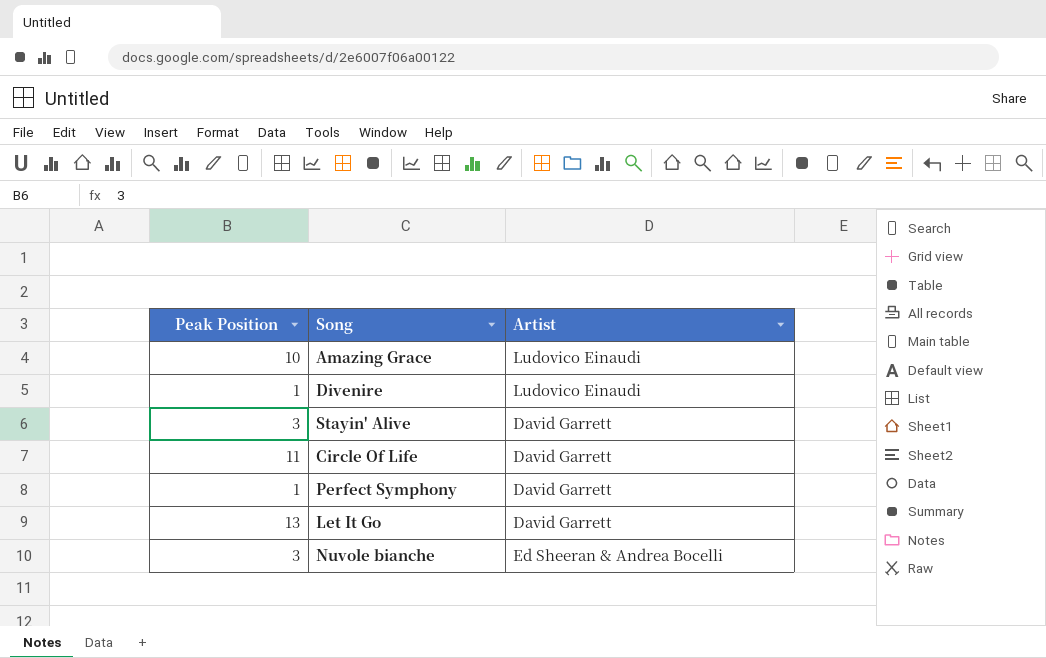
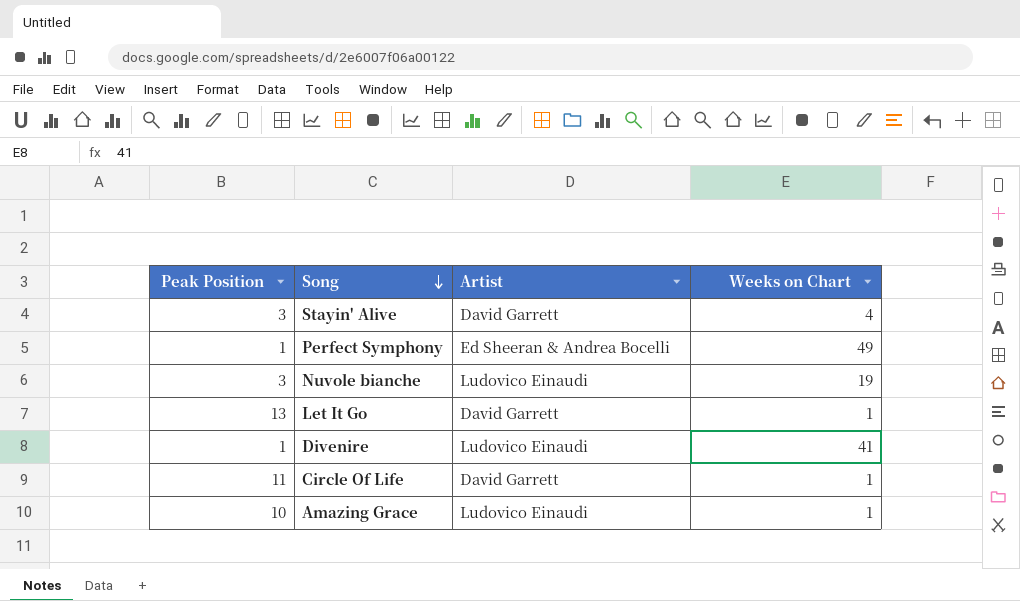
row order: none -> Song descending
column Weeks on Chart | position: none -> 4
Perfect Symphony | Artist: David Garrett -> Ed Sheeran & Andrea Bocelli
Nuvole bianche | Artist: Ed Sheeran & Andrea Bocelli -> Ludovico Einaudi

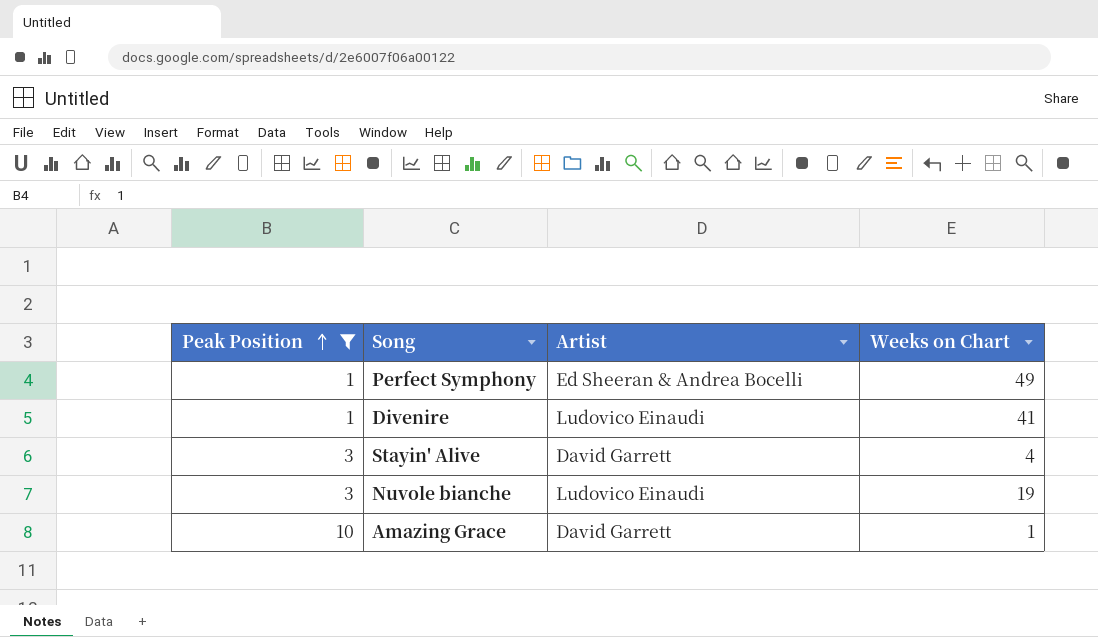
filter: none -> Peak Position <= 10
row order: Song descending -> Peak Position ascending
Amazing Grace | Artist: Ludovico Einaudi -> David Garrett

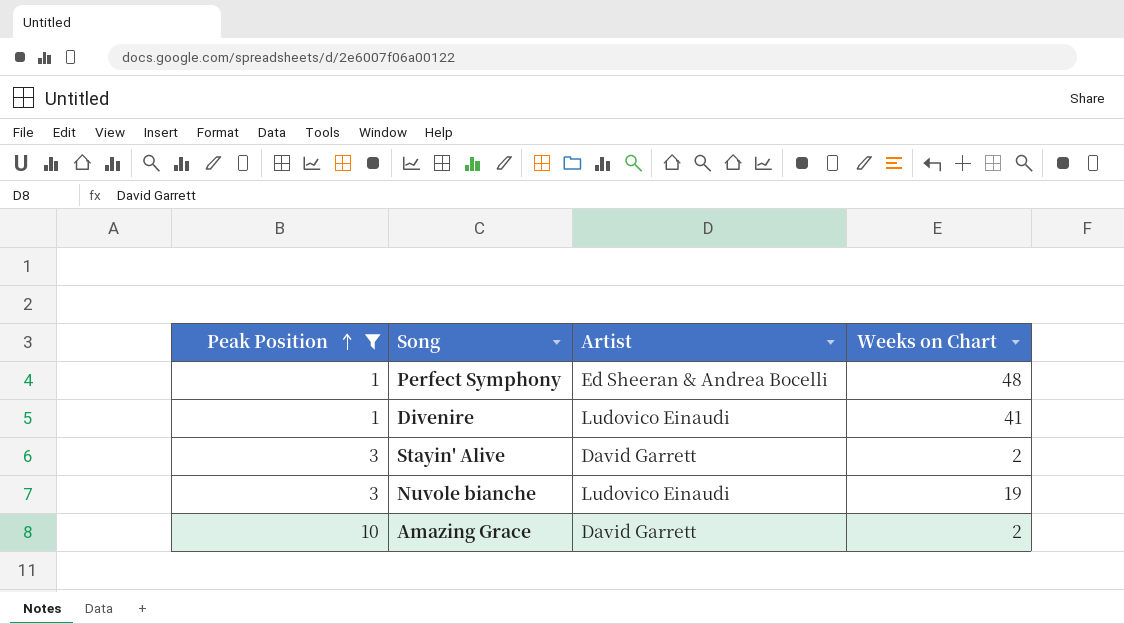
Perfect Symphony | Weeks on Chart: 49 -> 48
Stayin' Alive | Weeks on Chart: 4 -> 2
Amazing Grace | Weeks on Chart: 1 -> 2

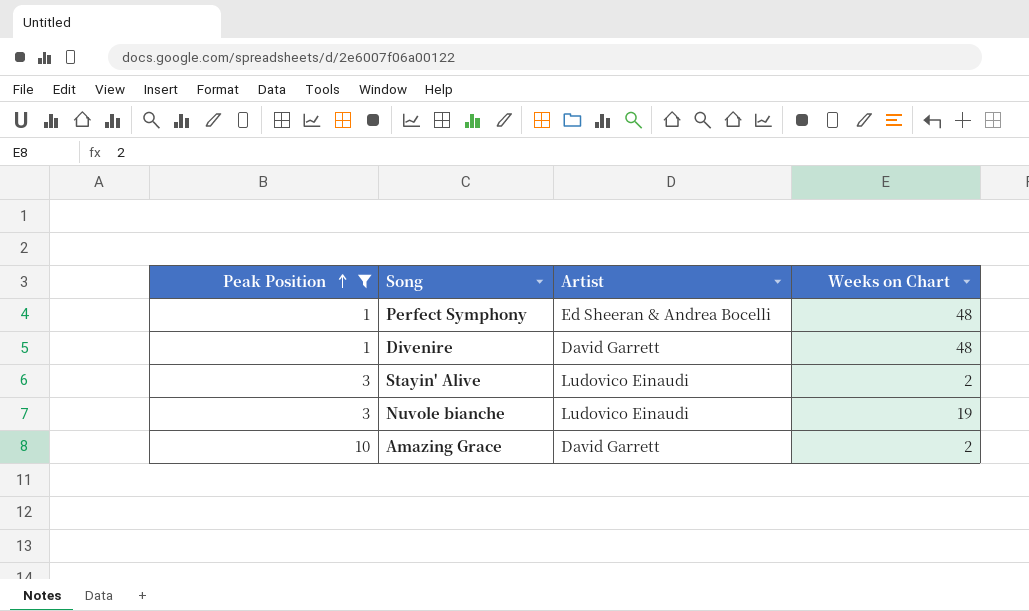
Divenire | Artist: Ludovico Einaudi -> David Garrett
Divenire | Weeks on Chart: 41 -> 48
Stayin' Alive | Artist: David Garrett -> Ludovico Einaudi

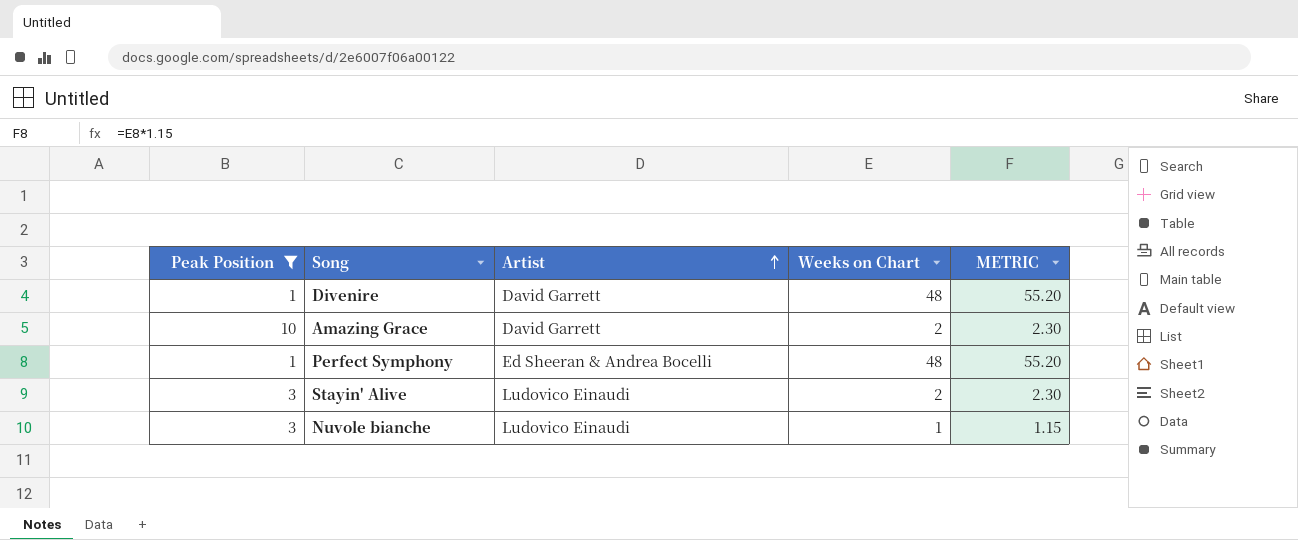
row order: Peak Position ascending -> Artist ascending
column METRIC | formula: none -> [Weeks on Chart] * 1.15
Nuvole bianche | Weeks on Chart: 19 -> 1

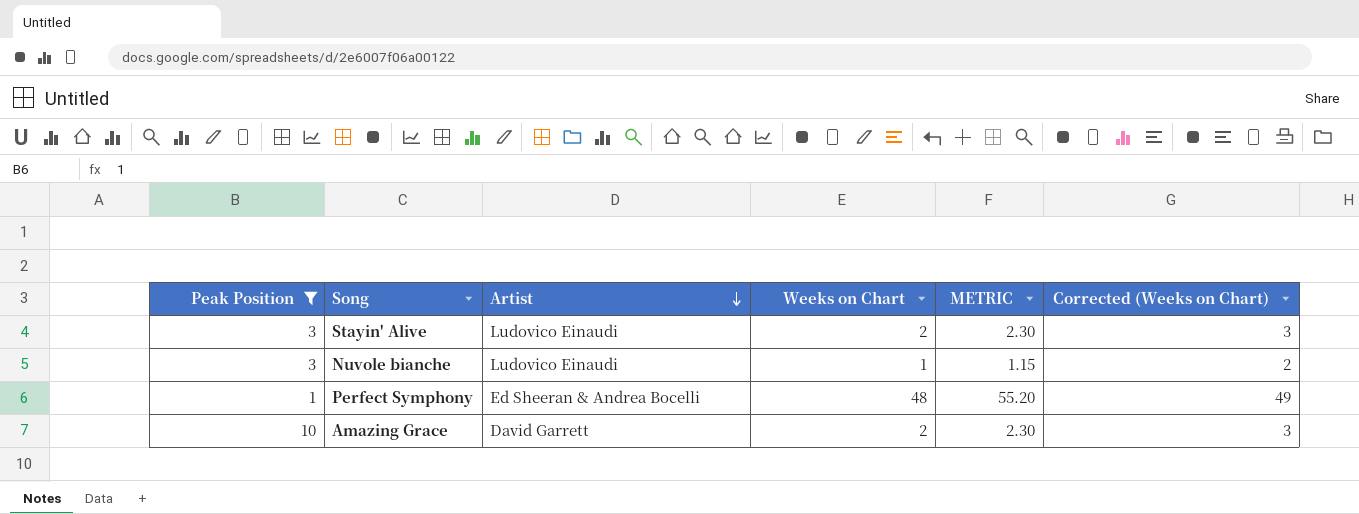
row order: Artist ascending -> Artist descending
column Corrected (Weeks on Chart) | formula: none -> [Weeks on Chart] + 1
row Divenire: 1 | David Garrett | 48 | 55.20 -> none

